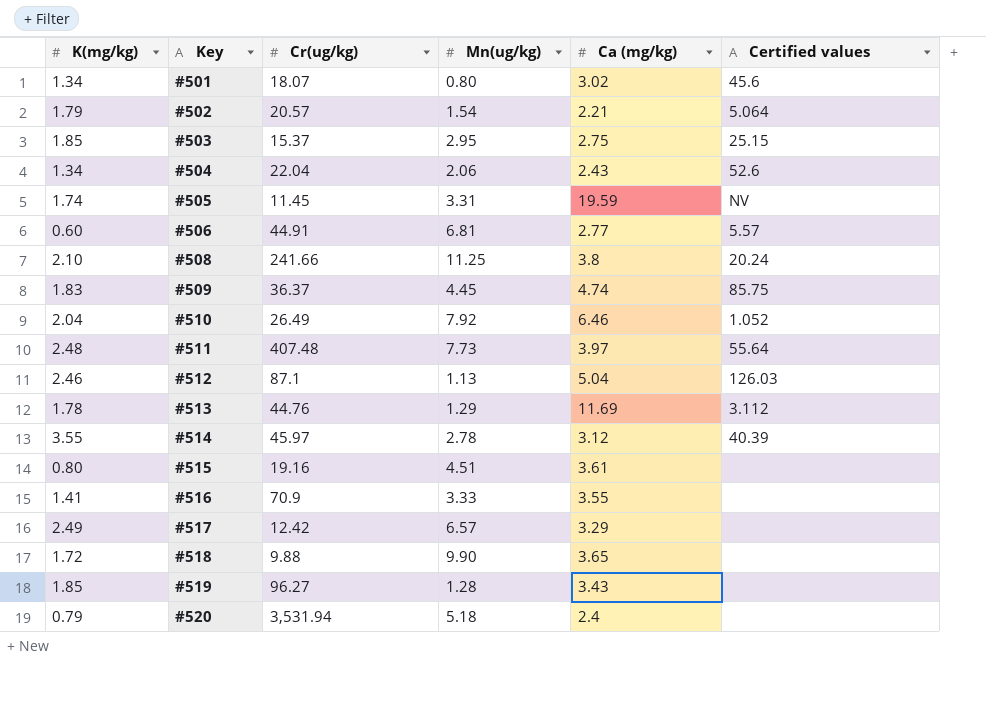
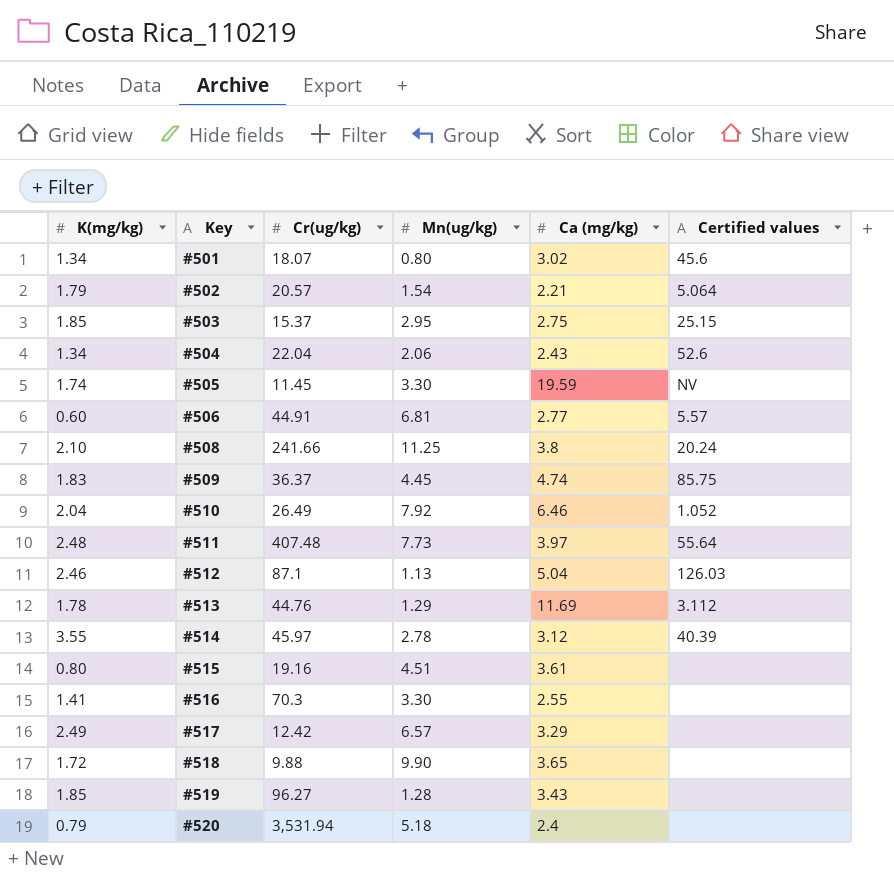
#505 | Mn(ug/kg): 3.31 -> 3.30
#516 | Cr(ug/kg): 70.9 -> 70.3
#516 | Mn(ug/kg): 3.33 -> 3.30
#516 | Ca (mg/kg): 3.55 -> 2.55

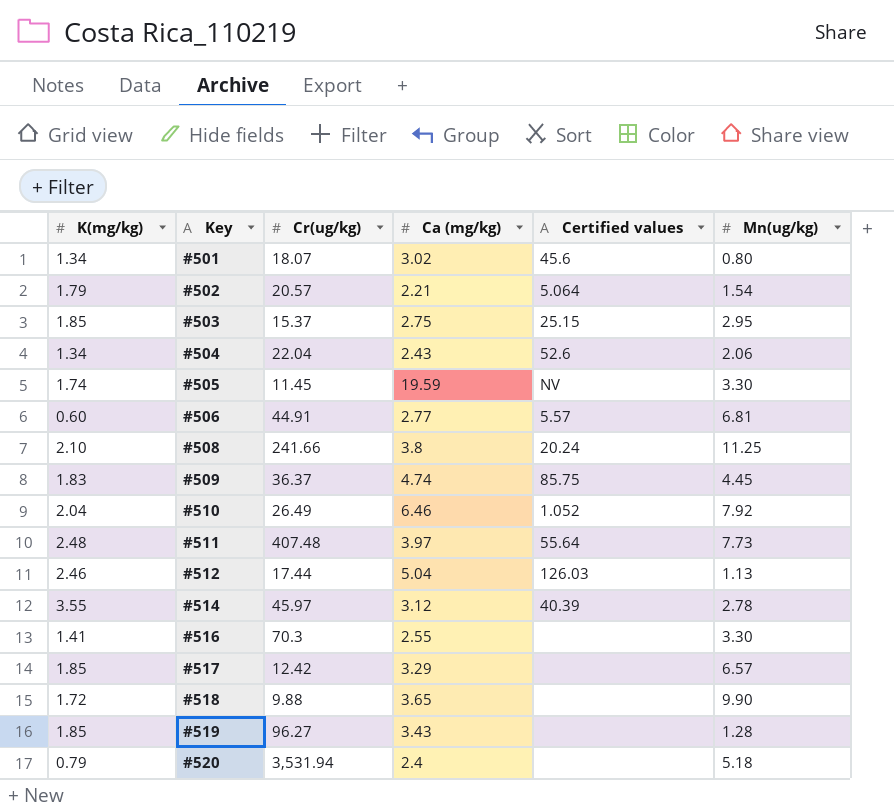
column Mn(ug/kg) | position: 4 -> 6
row #513: 1.78 | 44.76 | 1.29 | 11.69 | 3.112 -> none
row #515: 0.80 | 19.16 | 4.51 | 3.61 | none -> none
#512 | Cr(ug/kg): 87.1 -> 17.44
#517 | K(mg/kg): 2.49 -> 1.85

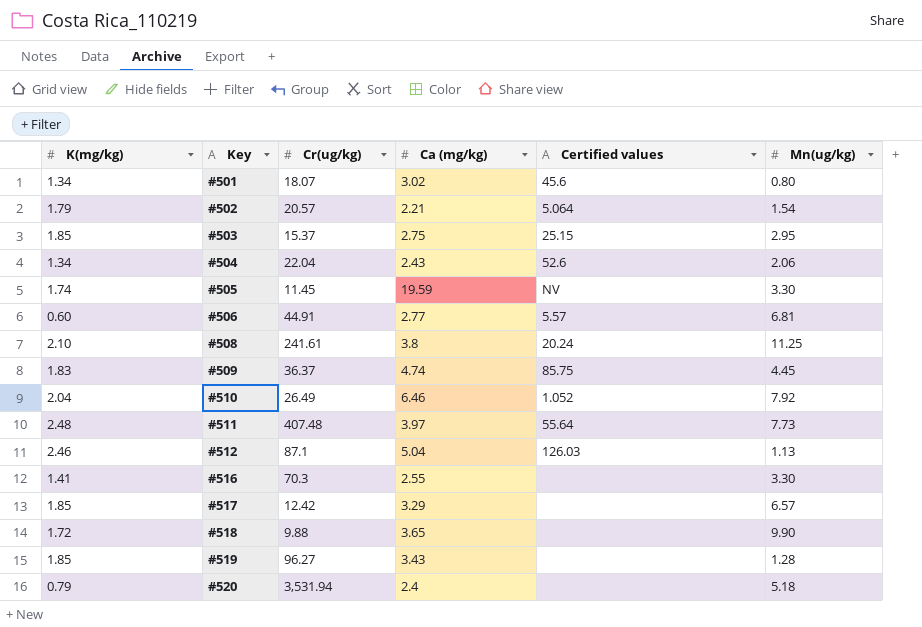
row #514: 3.55 | 45.97 | 3.12 | 40.39 | 2.78 -> none
#508 | Cr(ug/kg): 241.66 -> 241.61
#512 | Cr(ug/kg): 17.44 -> 87.1

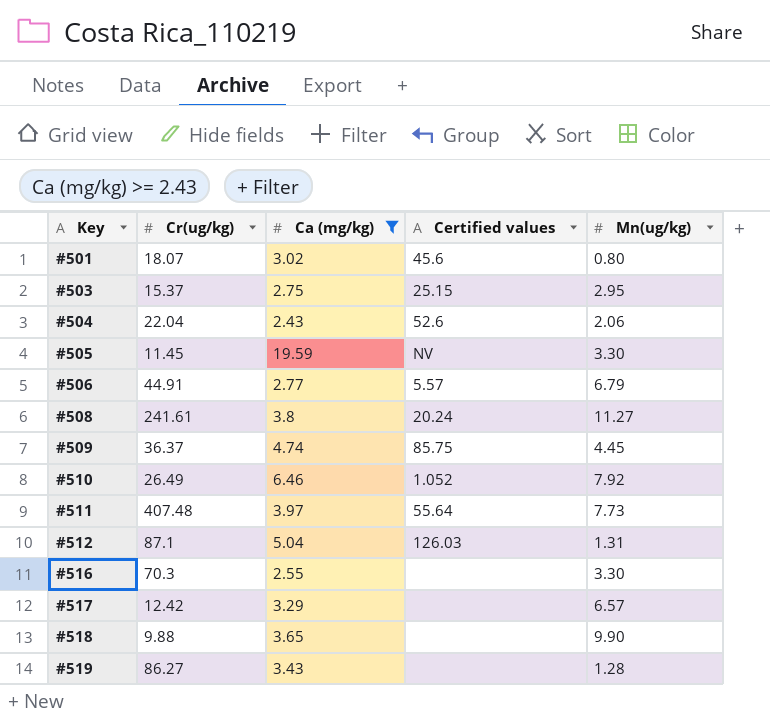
filter: none -> Ca (mg/kg) >= 2.43
column K(mg/kg) | position: 1 -> none
#506 | Mn(ug/kg): 6.81 -> 6.79
#508 | Mn(ug/kg): 11.25 -> 11.27
#512 | Mn(ug/kg): 1.13 -> 1.31
#519 | Cr(ug/kg): 96.27 -> 86.27

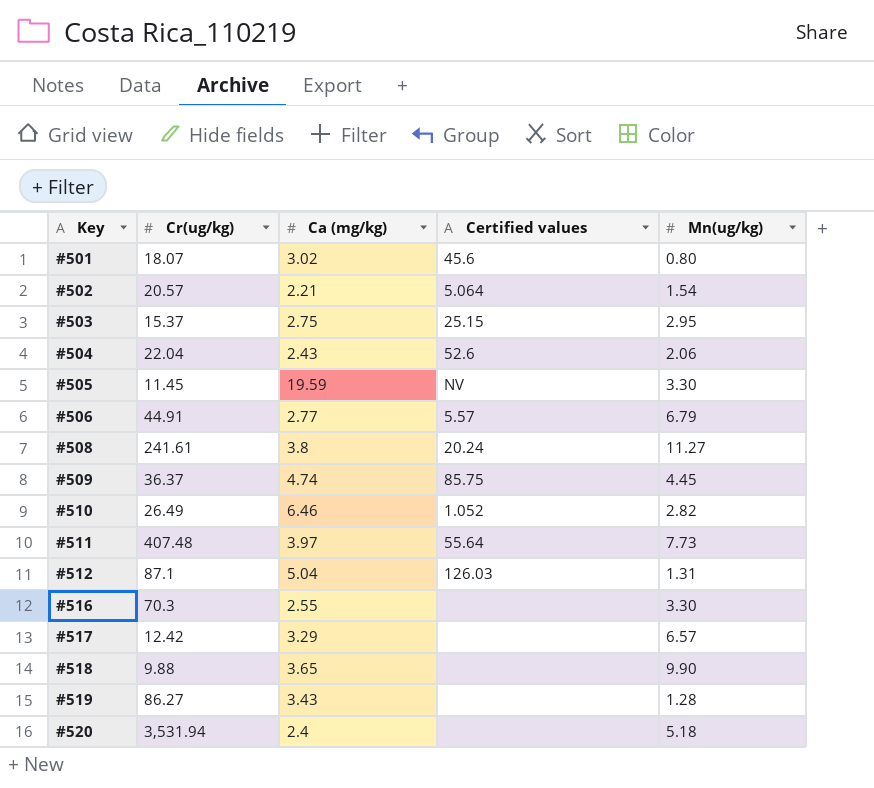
filter: Ca (mg/kg) >= 2.43 -> none
#510 | Mn(ug/kg): 7.92 -> 2.82

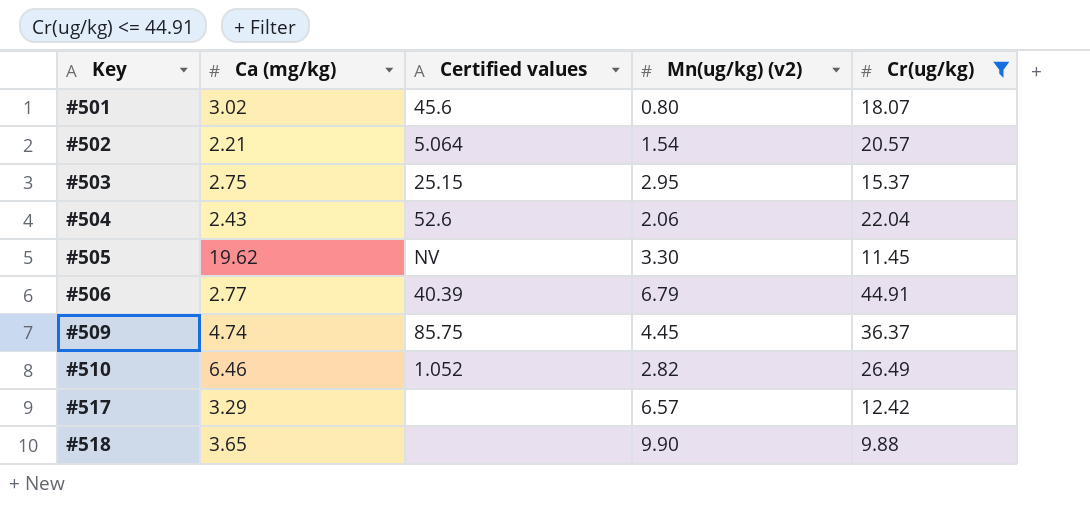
filter: none -> Cr(ug/kg) <= 44.91
column name: Mn(ug/kg) -> Mn(ug/kg) (v2)
column Cr(ug/kg) | position: 2 -> 5
#505 | Ca (mg/kg): 19.59 -> 19.62
#506 | Certified values: 5.57 -> 40.39

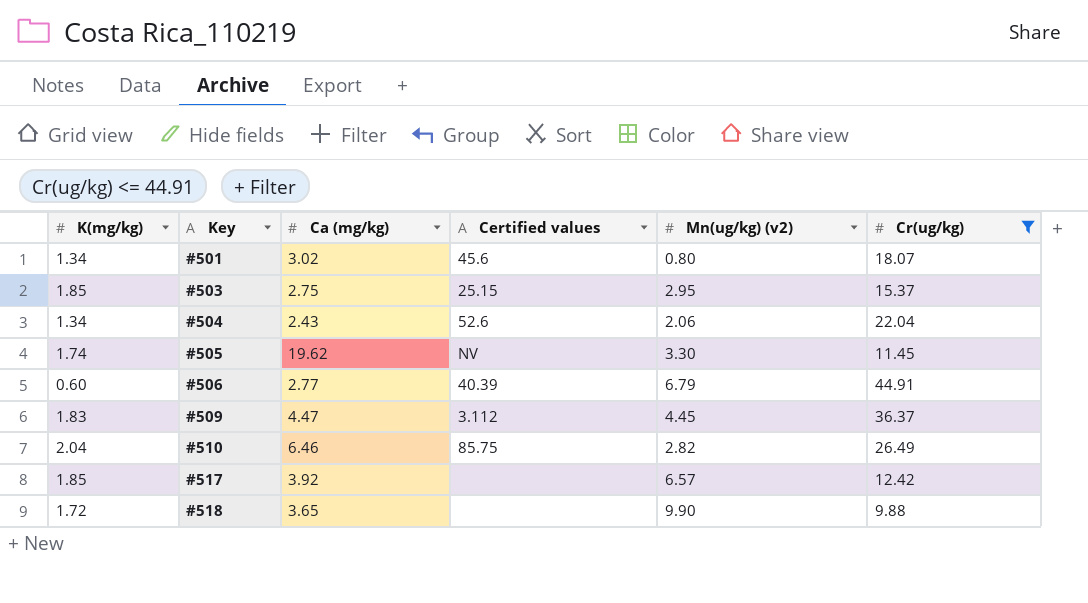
column K(mg/kg) | position: none -> 1
row #502: 2.21 | 5.064 | 1.54 | 20.57 -> none
#509 | Ca (mg/kg): 4.74 -> 4.47
#509 | Certified values: 85.75 -> 3.112
#510 | Certified values: 1.052 -> 85.75
#517 | Ca (mg/kg): 3.29 -> 3.92

